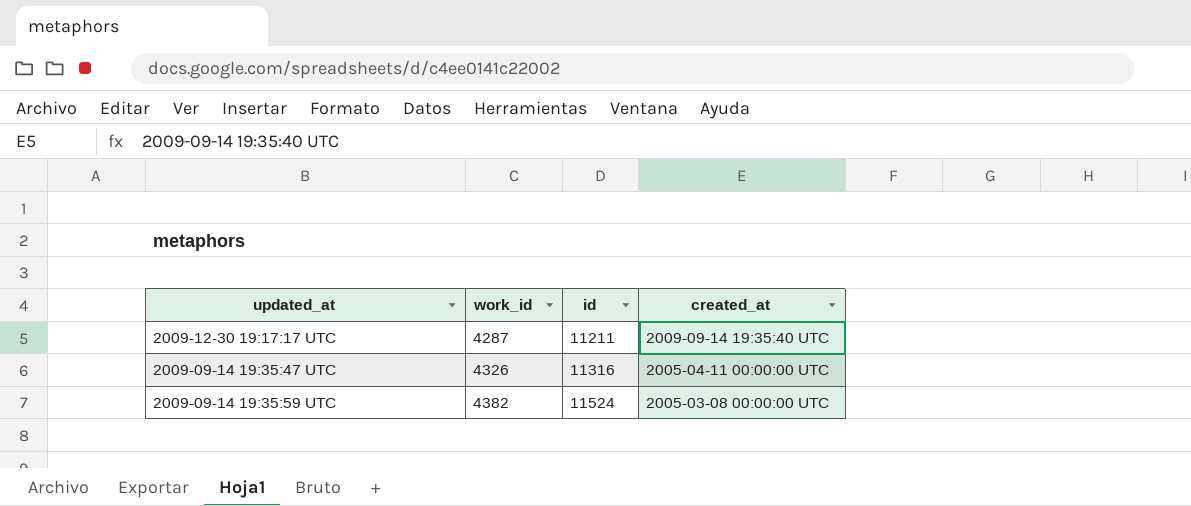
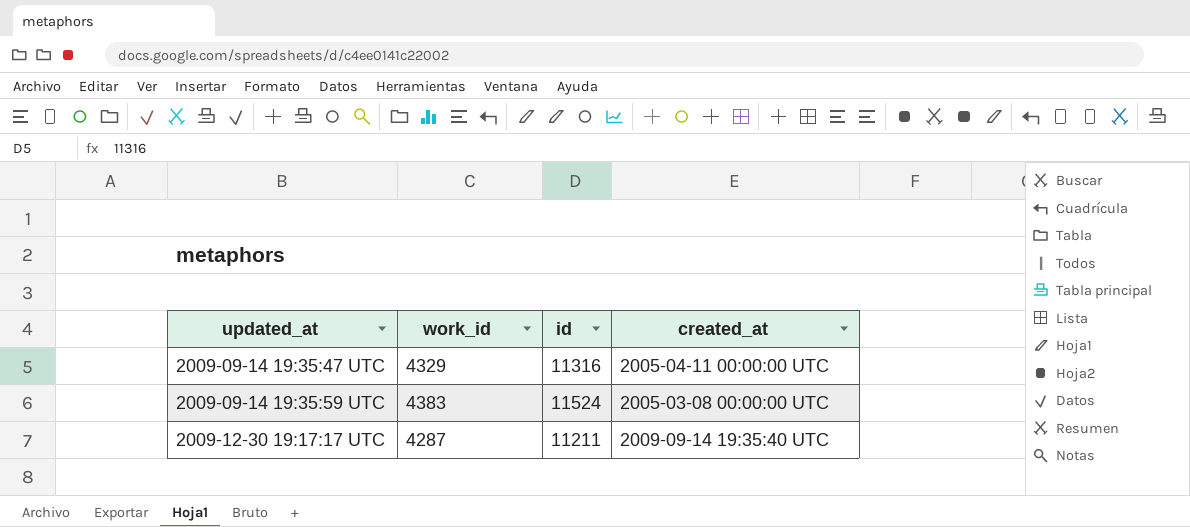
row order: work_id ascending -> updated_at ascending
2009-09-14 19:35:47 UTC | work_id: 4326 -> 4329
2009-09-14 19:35:59 UTC | work_id: 4382 -> 4383

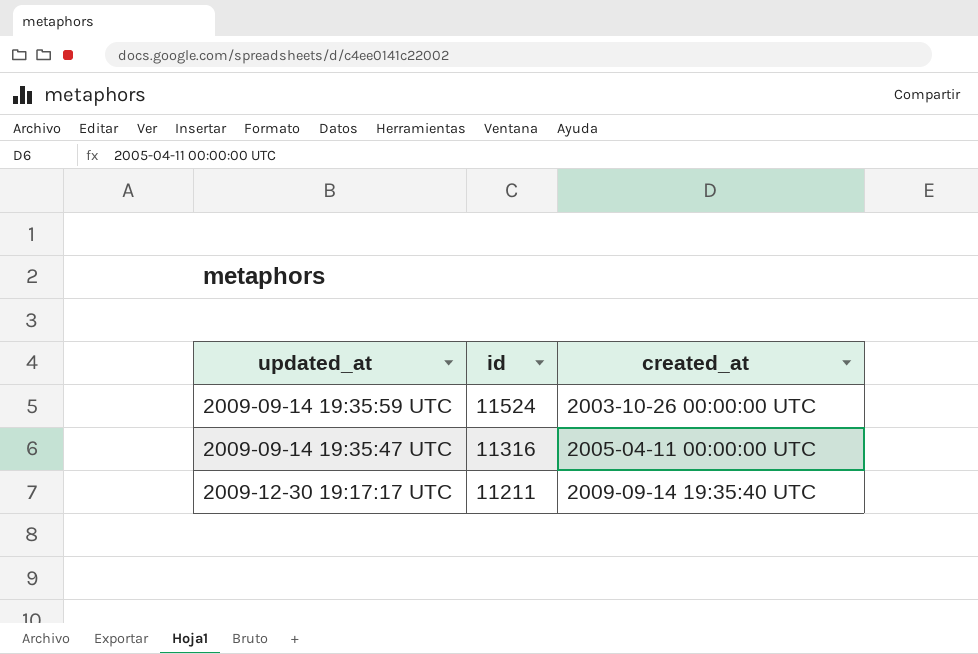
row order: updated_at ascending -> id descending
column work_id | position: 2 -> none
2009-09-14 19:35:59 UTC | created_at: 2005-03-08 00:00:00 UTC -> 2003-10-26 00:00:00 UTC

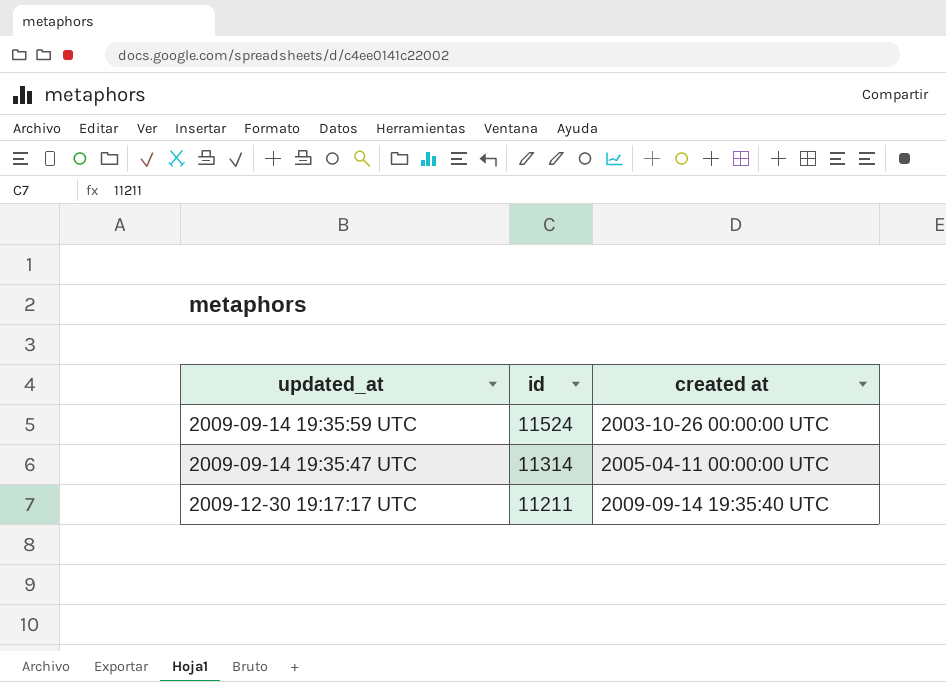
column name: created_at -> created at
2009-09-14 19:35:47 UTC | id: 11316 -> 11314

